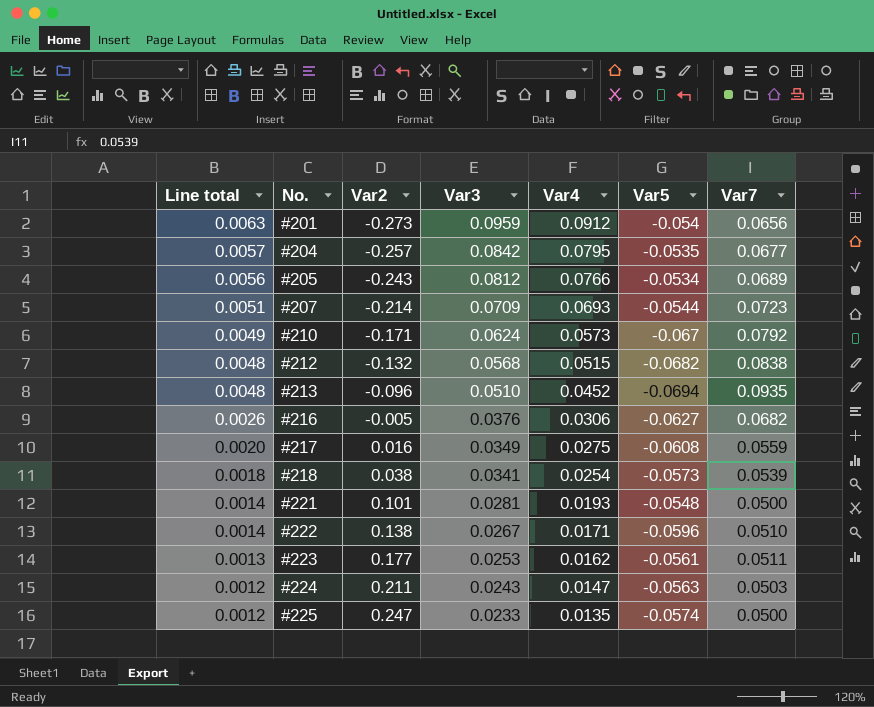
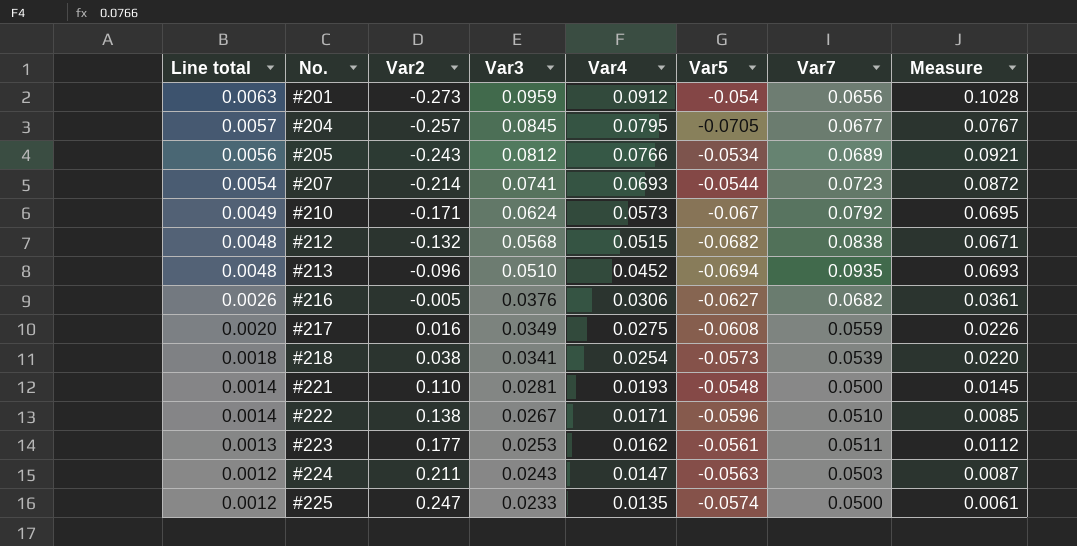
column Measure | formula: none -> [Var4] + [Var5] + [Var7]
#204 | Var3: 0.0842 -> 0.0845
#204 | Var5: -0.0535 -> -0.0705
#207 | Line total: 0.0051 -> 0.0054
#207 | Var3: 0.0709 -> 0.0741
#221 | Var2: 0.101 -> 0.110

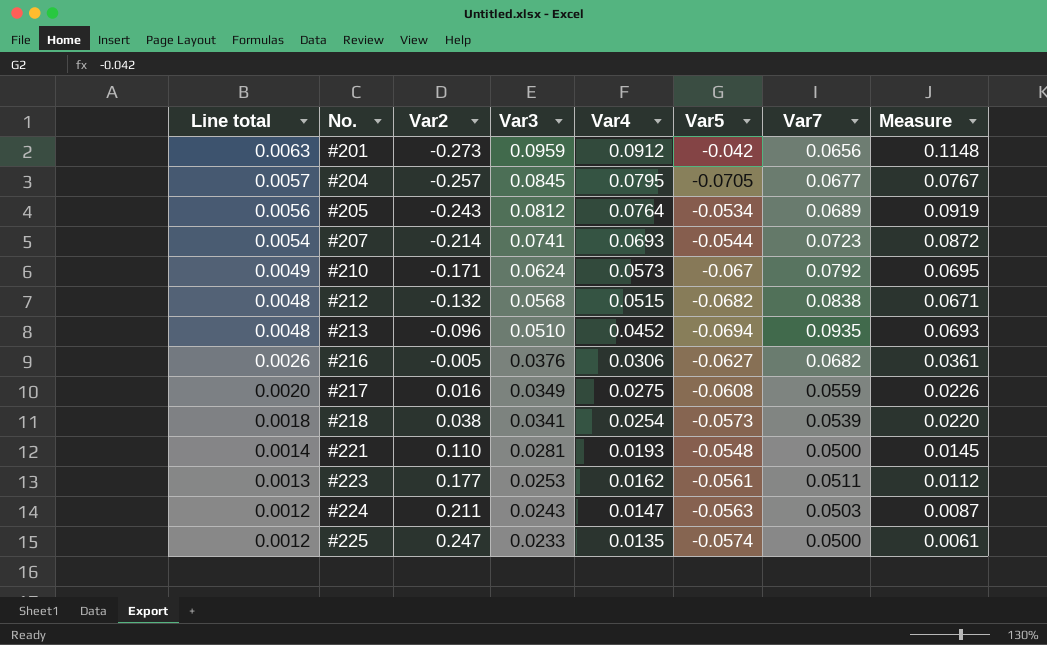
row #222: 0.0014 | 0.138 | 0.0267 | 0.0171 | -0.0596 | 0.0510 | 0.0085 -> none
#201 | Var5: -0.054 -> -0.042
#201 | Measure: 0.1028 -> 0.1148
#205 | Var4: 0.0766 -> 0.0764
#205 | Measure: 0.0921 -> 0.0919

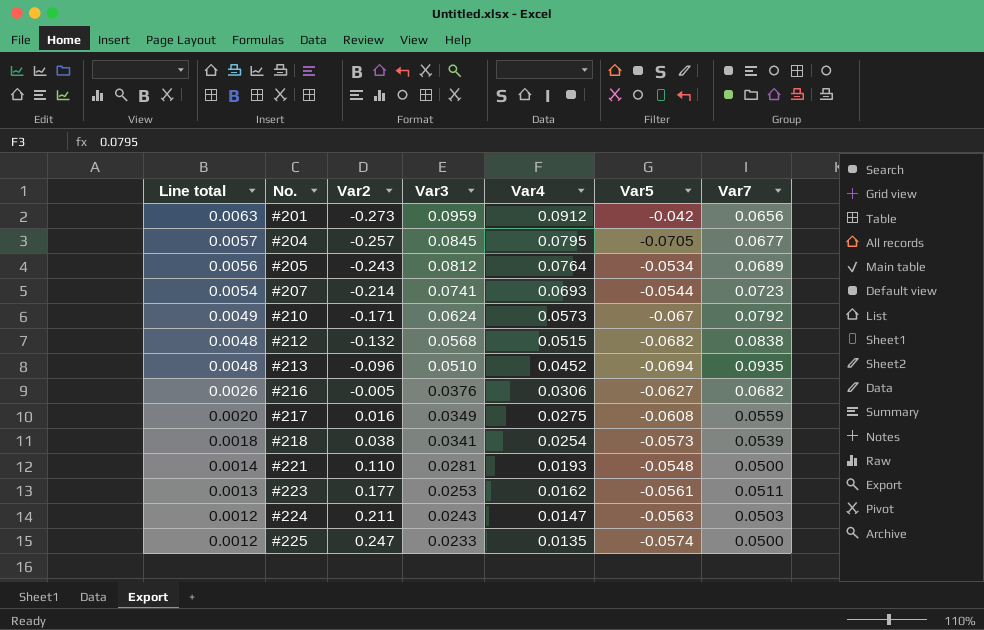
column Measure | formula: [Var4] + [Var5] + [Var7] -> none

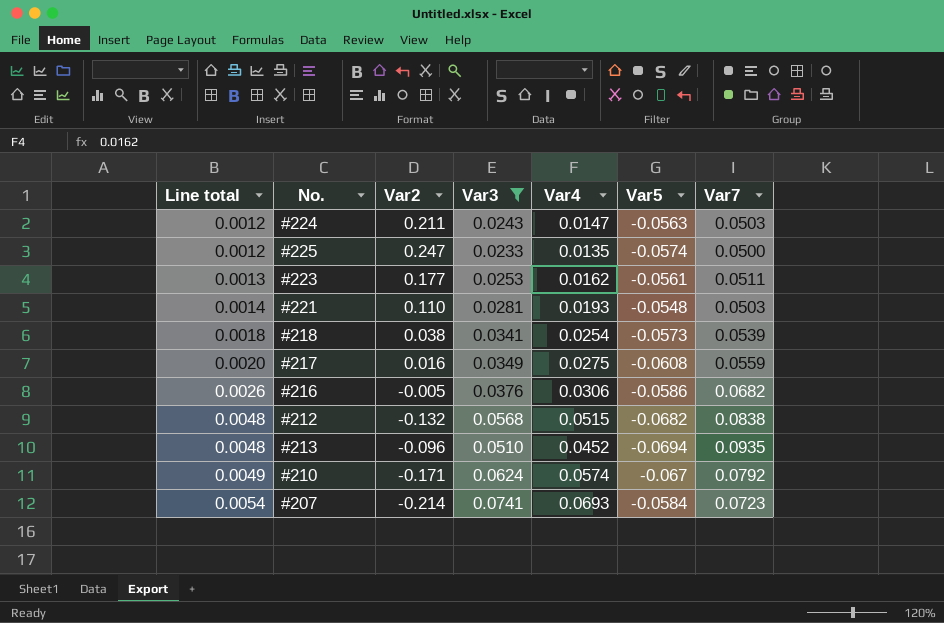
filter: none -> Var3 <= 0.0741
row order: Line total descending -> Line total ascending
#221 | Var7: 0.0500 -> 0.0503
#216 | Var5: -0.0627 -> -0.0586
#210 | Var4: 0.0573 -> 0.0574
#207 | Var5: -0.0544 -> -0.0584

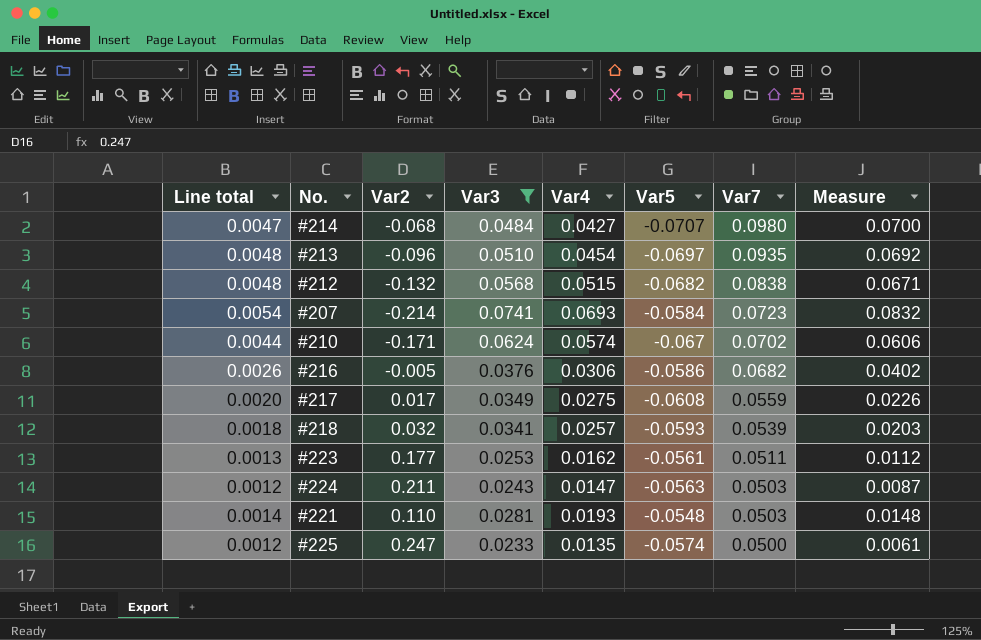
row order: Line total ascending -> Var7 descending
column Measure | formula: none -> [Var4] + [Var5] + [Var7]
row #214: none -> 0.0047 | -0.068 | 0.0484 | 0.0427 | -0.0707 | 0.0980 | 0.0700
#213 | Var4: 0.0452 -> 0.0454
#213 | Var5: -0.0694 -> -0.0697
#210 | Line total: 0.0049 -> 0.0044
#210 | Var7: 0.0792 -> 0.0702
#217 | Var2: 0.016 -> 0.017
#218 | Var2: 0.038 -> 0.032
#218 | Var4: 0.0254 -> 0.0257
#218 | Var5: -0.0573 -> -0.0593

